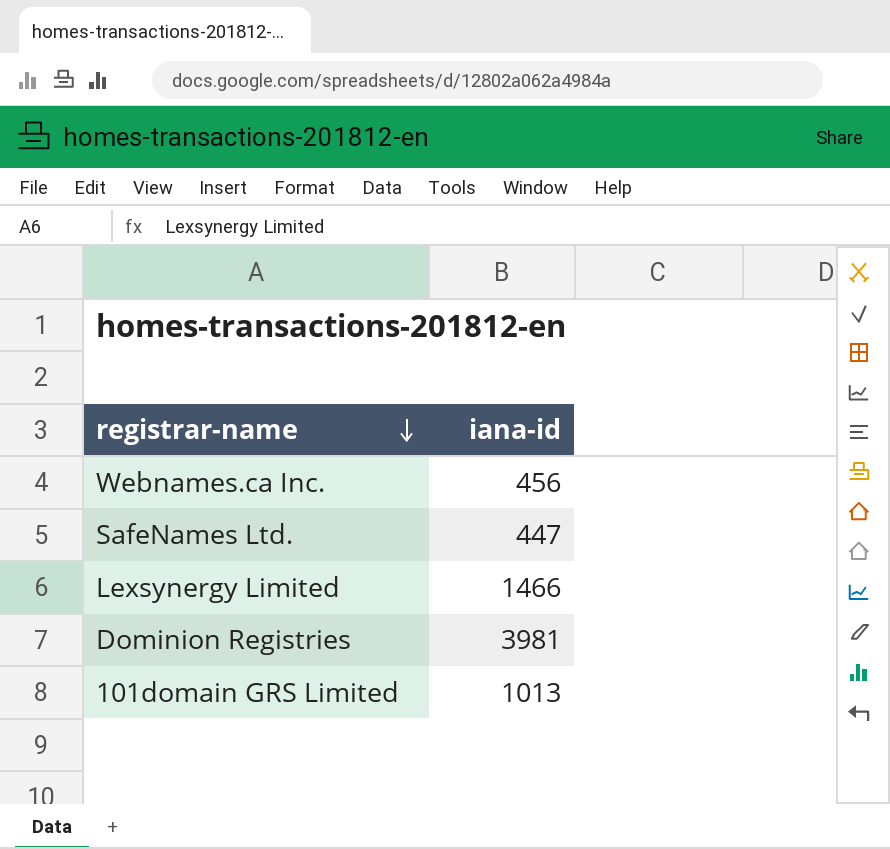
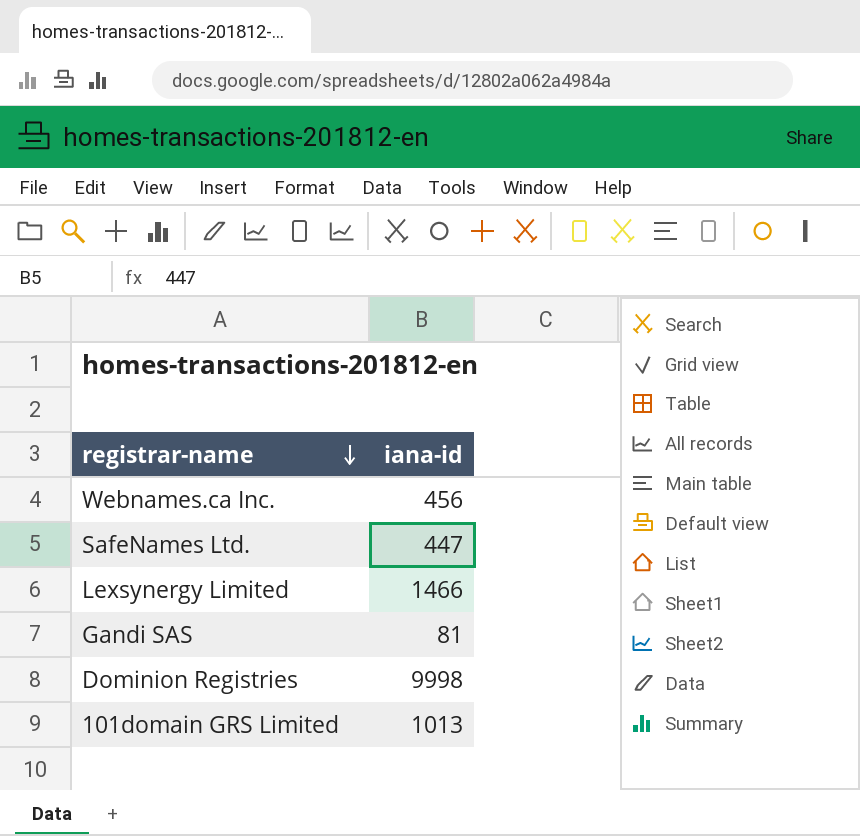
row Gandi SAS: none -> 81
Dominion Registries | iana-id: 3981 -> 9998

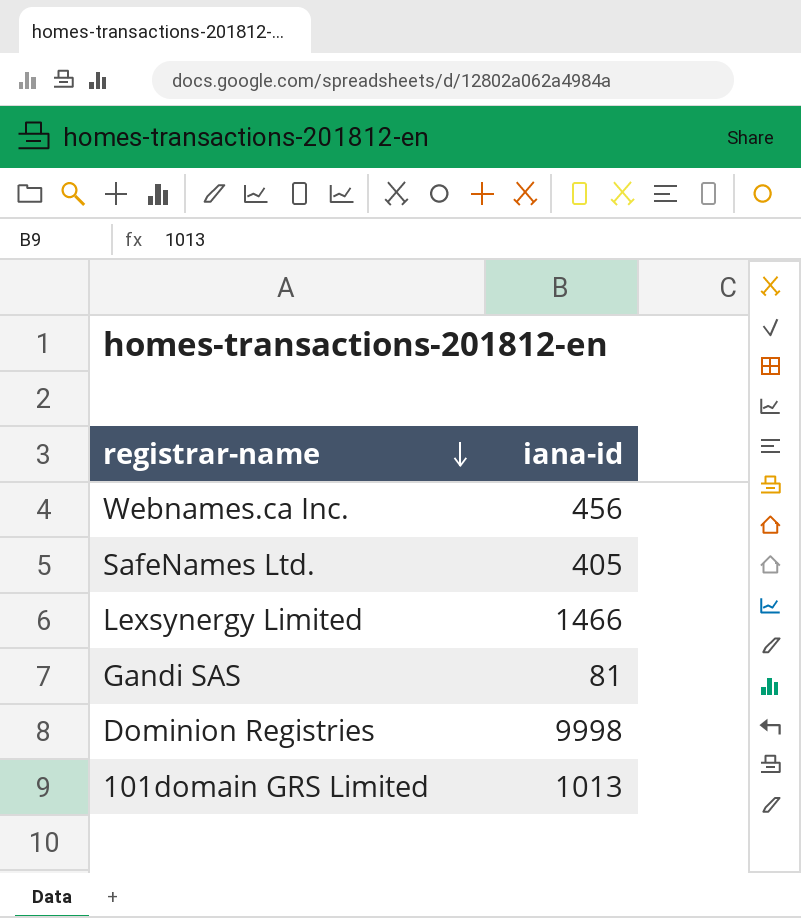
SafeNames Ltd. | iana-id: 447 -> 405

